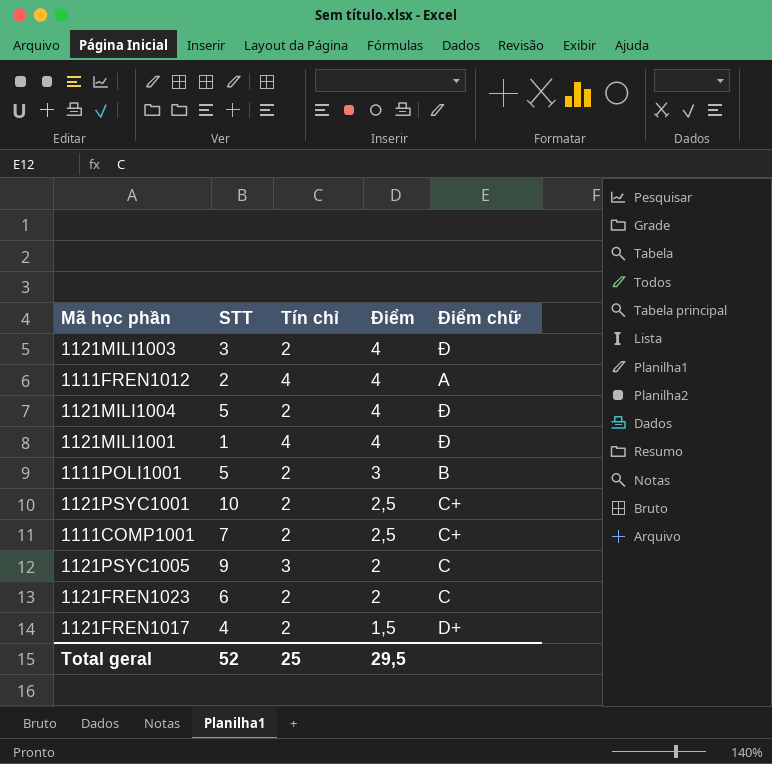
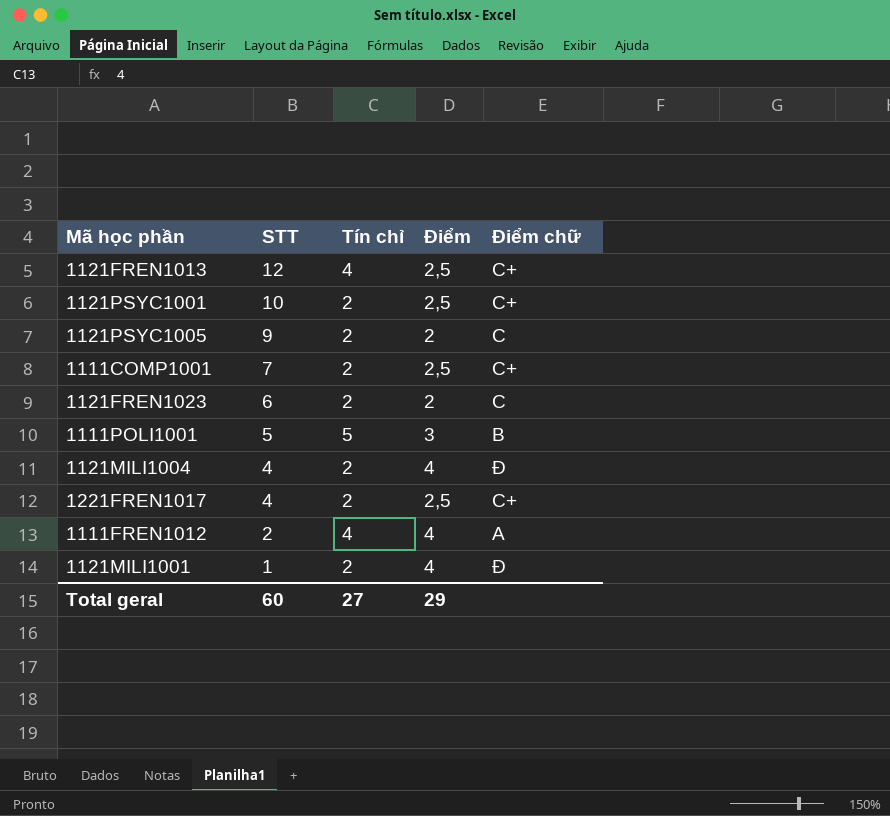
row order: Điểm descending -> STT descending
row 1121MILI1003: 3 | 2 | 4 | Ð -> none
row 1121FREN1017: 4 | 2 | 1,5 | D+ -> none
row 1121FREN1013: none -> 12 | 4 | 2,5 | C+
1121PSYC1005 | Tín chỉ: 3 -> 2
1111POLI1001 | Tín chỉ: 2 -> 5
1121MILI1004 | STT: 5 -> 4
row 1221FREN1017: none -> 4 | 2 | 2,5 | C+
1121MILI1001 | Tín chỉ: 4 -> 2
Total geral | STT: 52 -> 60
Total geral | Tín chỉ: 25 -> 27
Total geral | Điểm: 29,5 -> 29

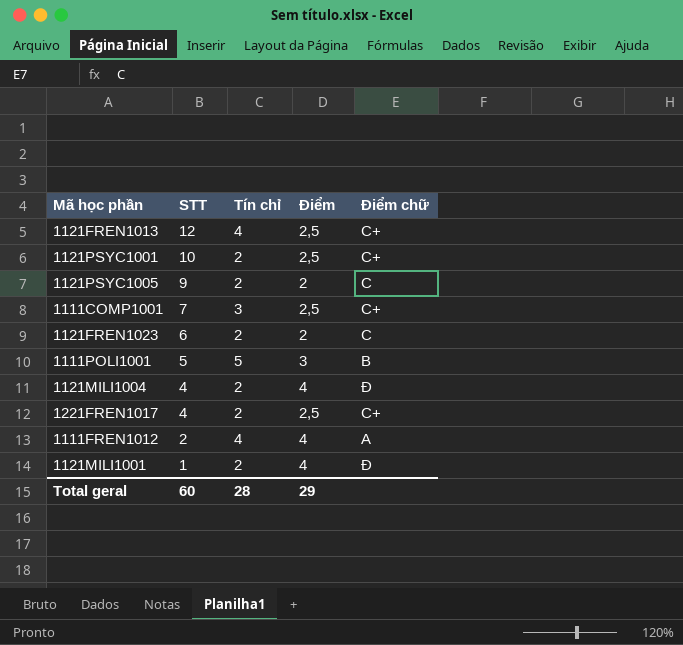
1111COMP1001 | Tín chỉ: 2 -> 3
Total geral | Tín chỉ: 27 -> 28

